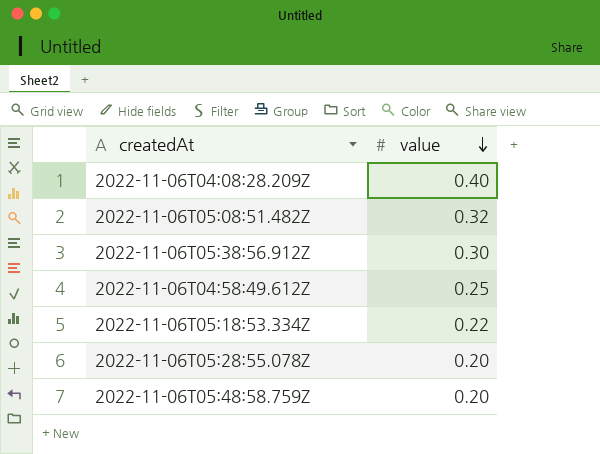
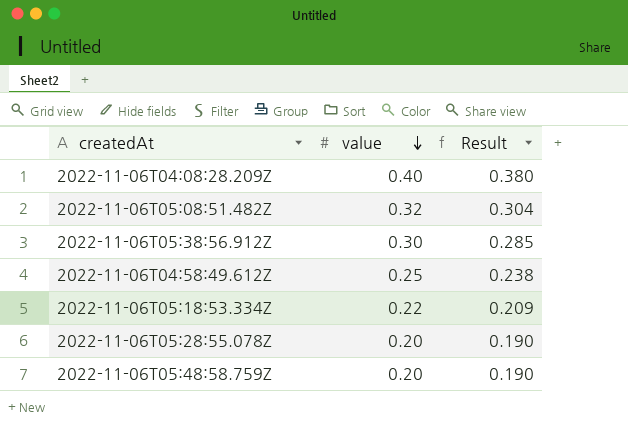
column Result | formula: none -> [value] * 0.95

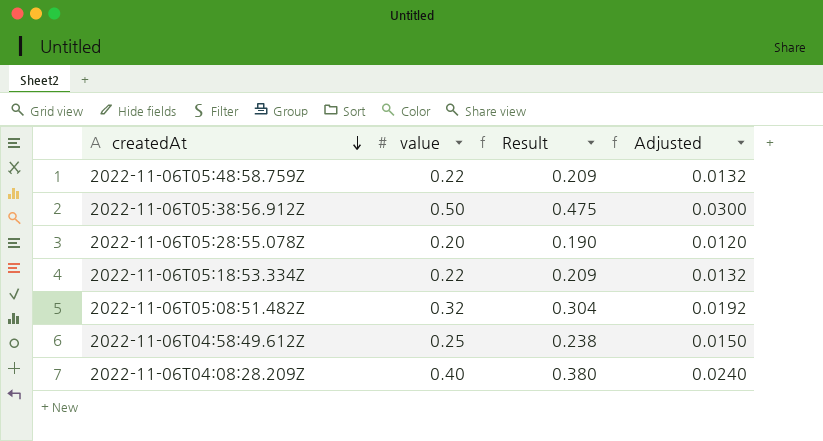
row order: value descending -> createdAt descending
column Adjusted | formula: none -> [value] * 0.06
2022-11-06T05:48:58.759Z | value: 0.20 -> 0.22
2022-11-06T05:48:58.759Z | Result: 0.190 -> 0.209
2022-11-06T05:38:56.912Z | value: 0.30 -> 0.50
2022-11-06T05:38:56.912Z | Result: 0.285 -> 0.475

